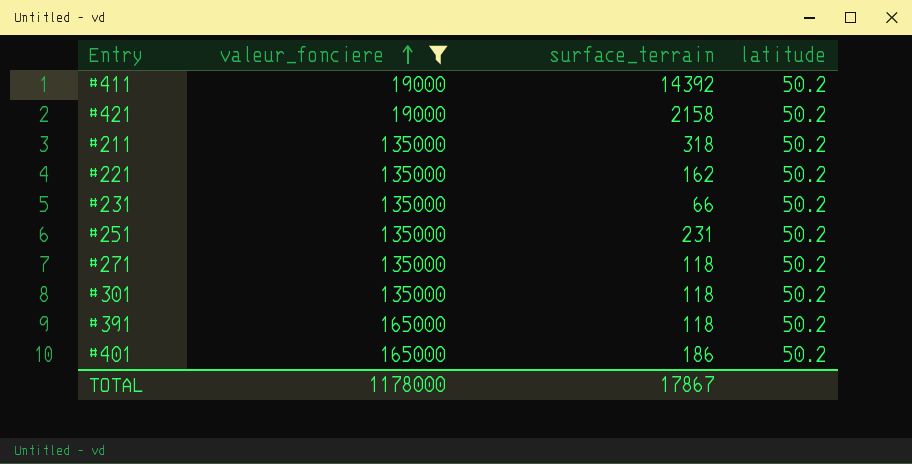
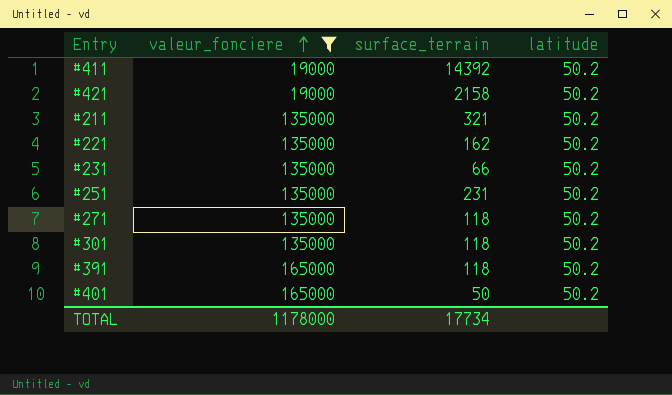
#211 | surface_terrain: 318 -> 321
#401 | surface_terrain: 186 -> 50
TOTAL | surface_terrain: 17867 -> 17734

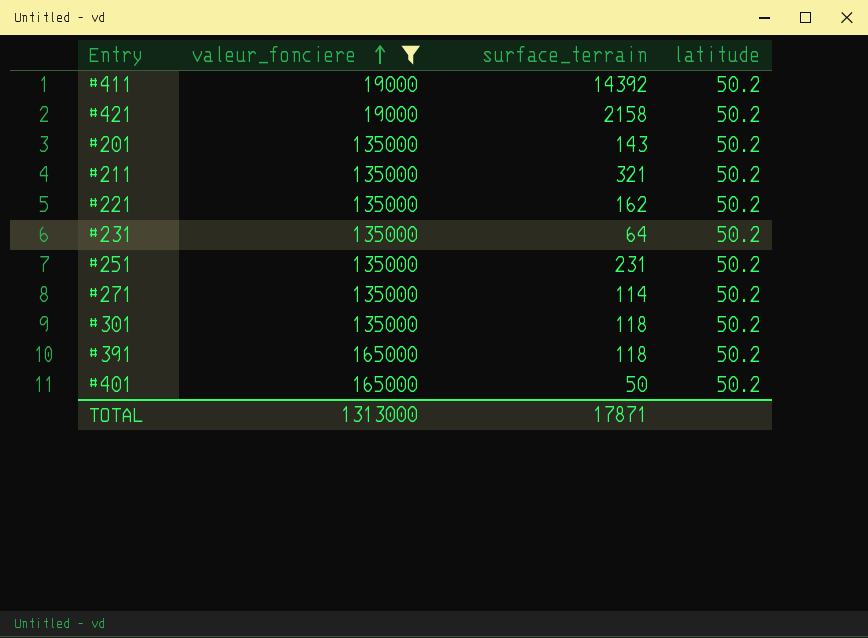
row #201: none -> 135000 | 143 | 50.2
#231 | surface_terrain: 66 -> 64
#271 | surface_terrain: 118 -> 114
TOTAL | valeur_fonciere: 1178000 -> 1313000
TOTAL | surface_terrain: 17734 -> 17871

